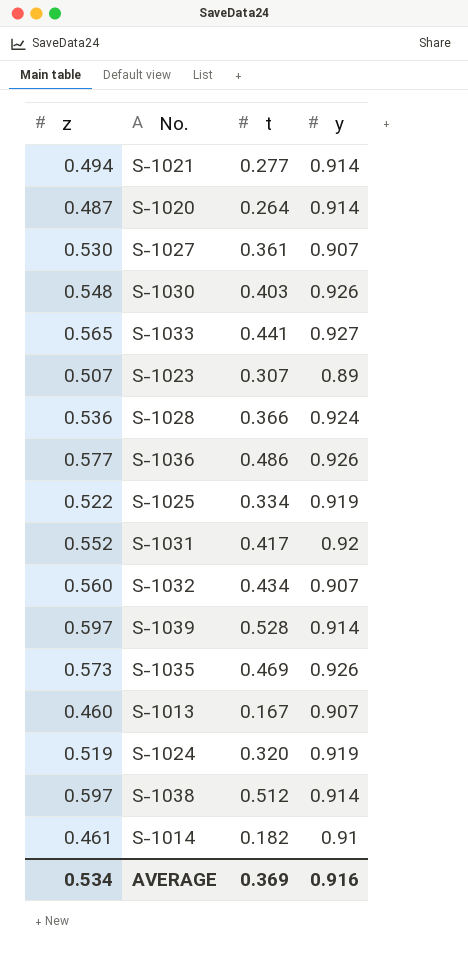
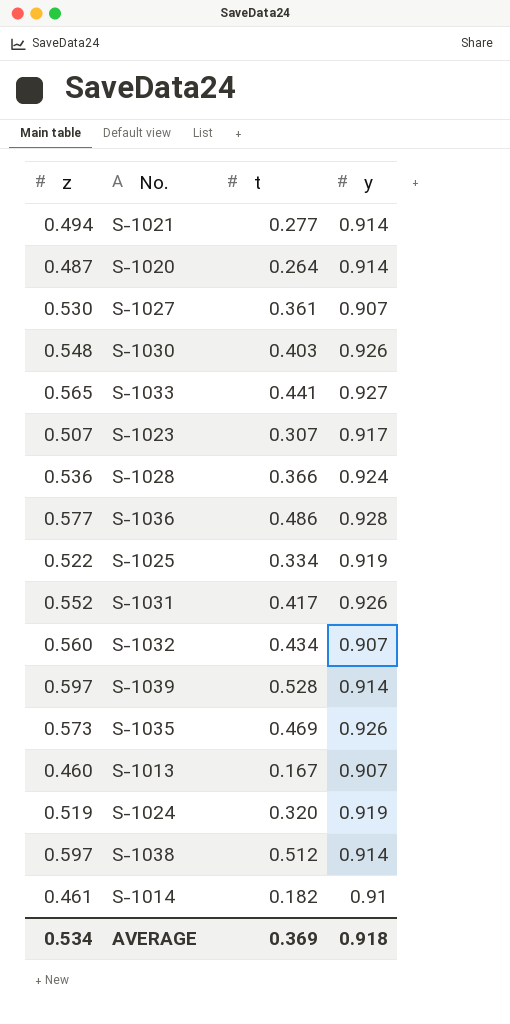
S-1023 | y: 0.89 -> 0.917
S-1036 | y: 0.926 -> 0.928
S-1031 | y: 0.92 -> 0.926
AVERAGE | y: 0.916 -> 0.918

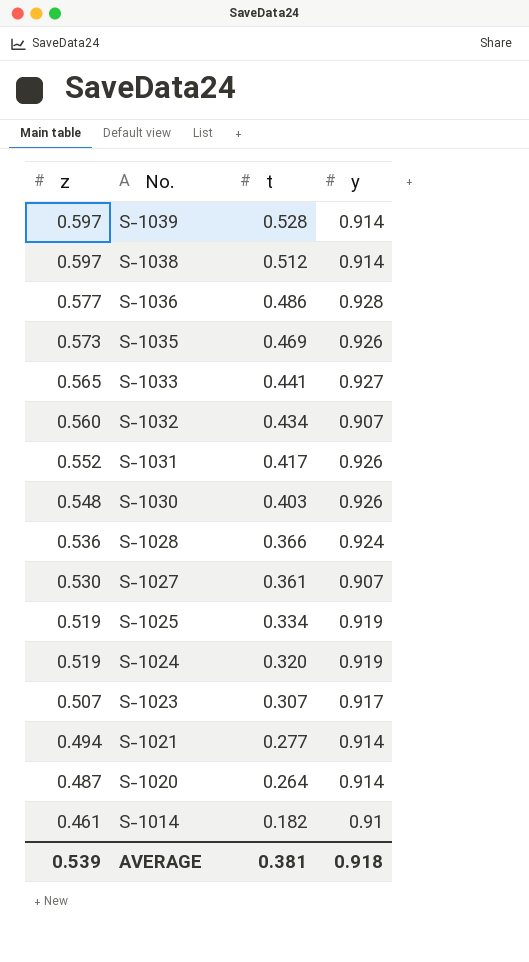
row order: none -> z descending
row S-1013: 0.460 | 0.167 | 0.907 -> none
S-1025 | z: 0.522 -> 0.519
AVERAGE | z: 0.534 -> 0.539
AVERAGE | t: 0.369 -> 0.381

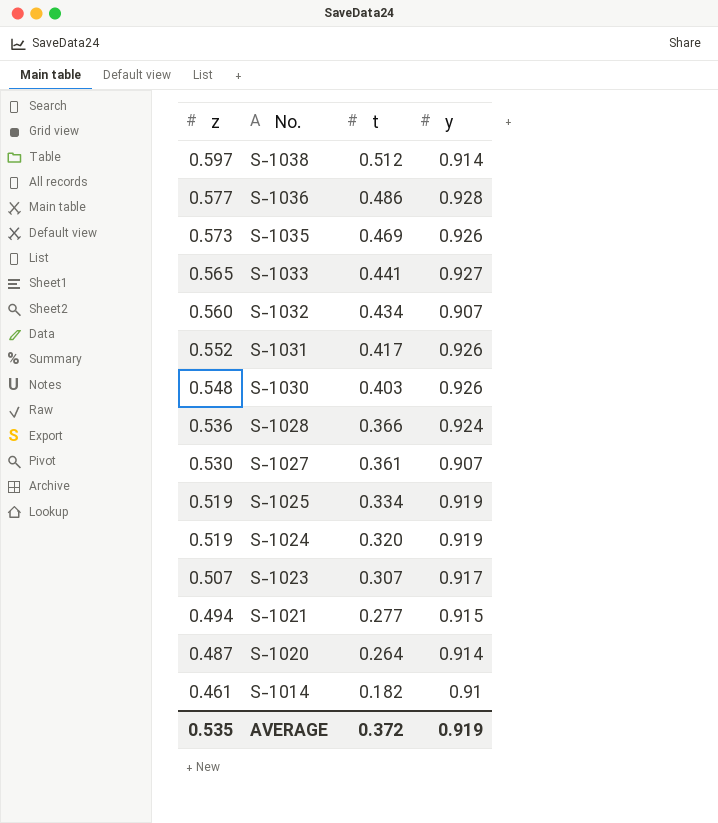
row S-1039: 0.597 | 0.528 | 0.914 -> none
S-1021 | y: 0.914 -> 0.915
AVERAGE | z: 0.539 -> 0.535
AVERAGE | t: 0.381 -> 0.372
AVERAGE | y: 0.918 -> 0.919

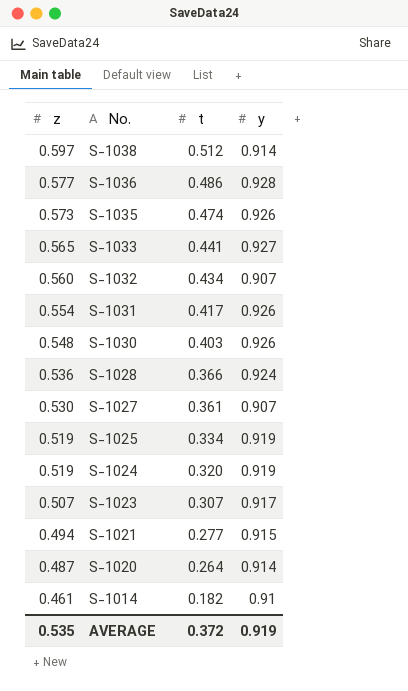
S-1035 | t: 0.469 -> 0.474
S-1031 | z: 0.552 -> 0.554

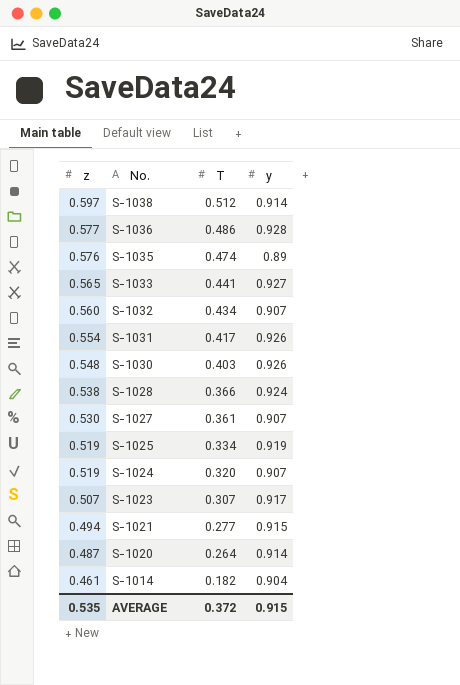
column name: t -> T
S-1035 | z: 0.573 -> 0.576
S-1035 | y: 0.926 -> 0.89
S-1028 | z: 0.536 -> 0.538
S-1024 | y: 0.919 -> 0.907
S-1014 | y: 0.91 -> 0.904
AVERAGE | y: 0.919 -> 0.915

